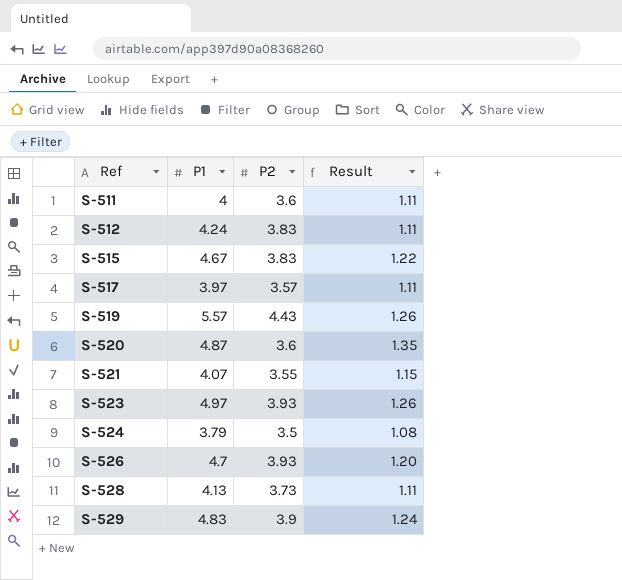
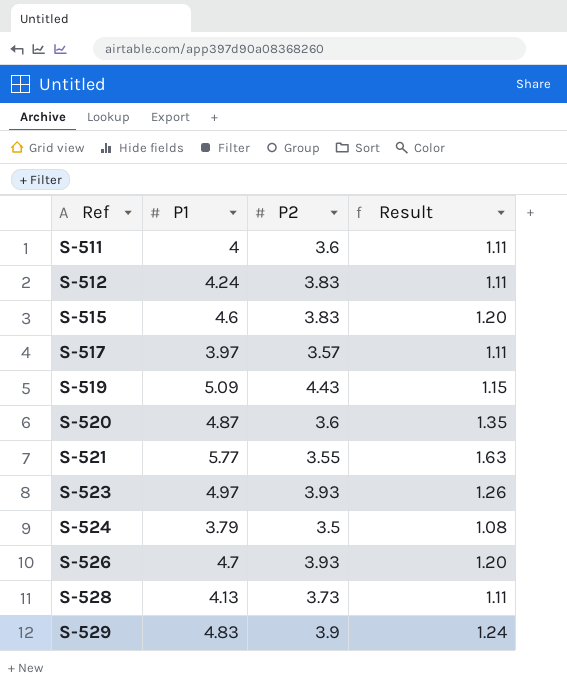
S-515 | P1: 4.67 -> 4.6
S-515 | Result: 1.22 -> 1.20
S-519 | P1: 5.57 -> 5.09
S-519 | Result: 1.26 -> 1.15
S-521 | P1: 4.07 -> 5.77
S-521 | Result: 1.15 -> 1.63

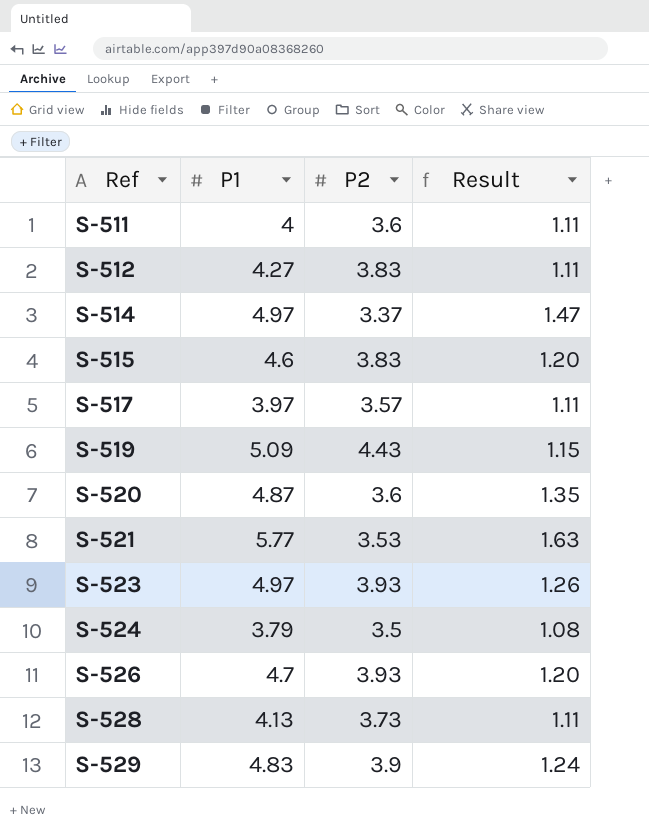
S-512 | P1: 4.24 -> 4.27
row S-514: none -> 4.97 | 3.37 | 1.47
S-521 | P2: 3.55 -> 3.53

